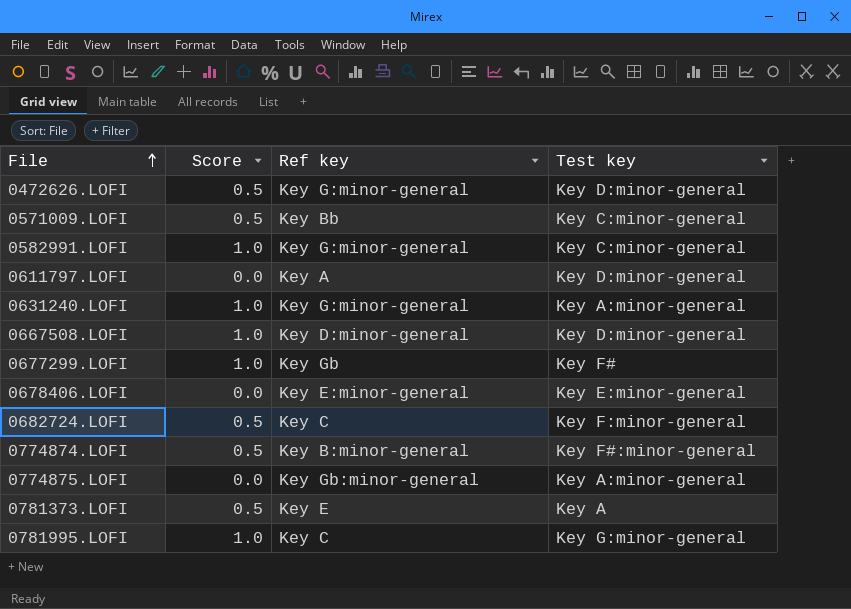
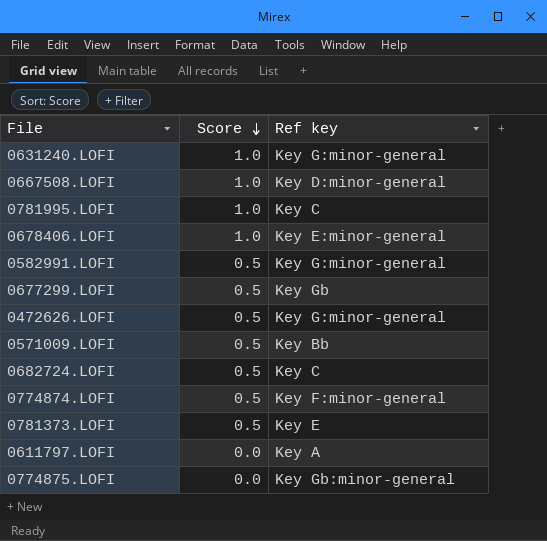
row order: File ascending -> Score descending
column Test key | position: 4 -> none
0678406.LOFI | Score: 0.0 -> 1.0
0582991.LOFI | Score: 1.0 -> 0.5
0677299.LOFI | Score: 1.0 -> 0.5
0774874.LOFI | Ref key: Key B:minor-general -> Key F:minor-general

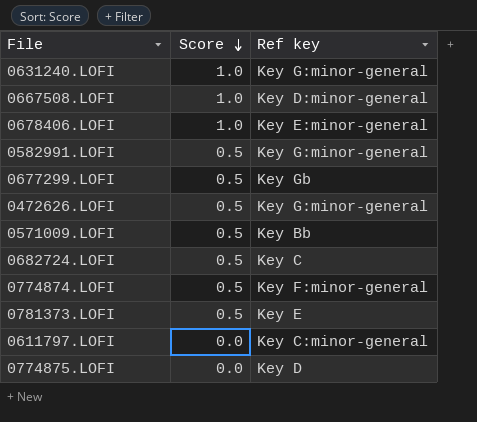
row 0781995.LOFI: 1.0 | Key C -> none
0611797.LOFI | Ref key: Key A -> Key C:minor-general
0774875.LOFI | Ref key: Key Gb:minor-general -> Key D

